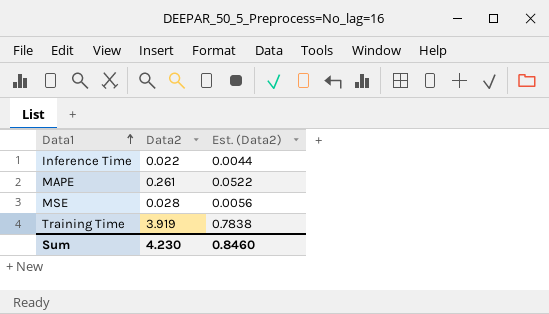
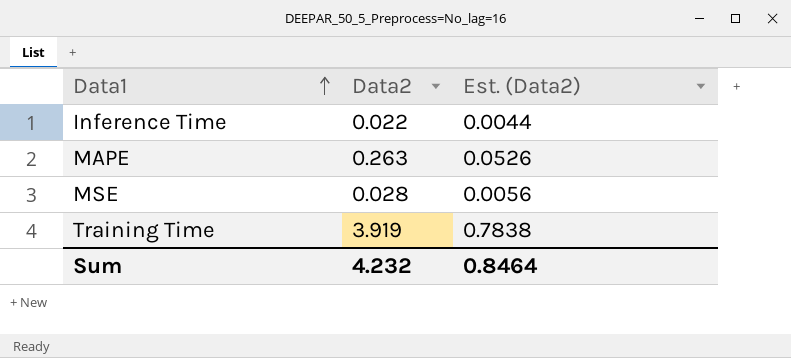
MAPE | Data2: 0.261 -> 0.263
MAPE | Est. (Data2): 0.0522 -> 0.0526
Sum | Data2: 4.230 -> 4.232
Sum | Est. (Data2): 0.8460 -> 0.8464

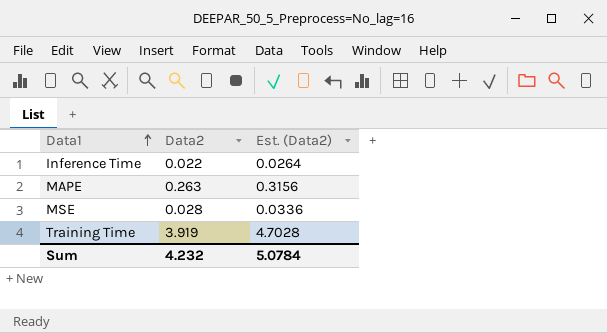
column Est. (Data2) | formula: [Data2] * 0.2 -> [Data2] * 1.2
Sum | Est. (Data2): 0.8464 -> 5.0784

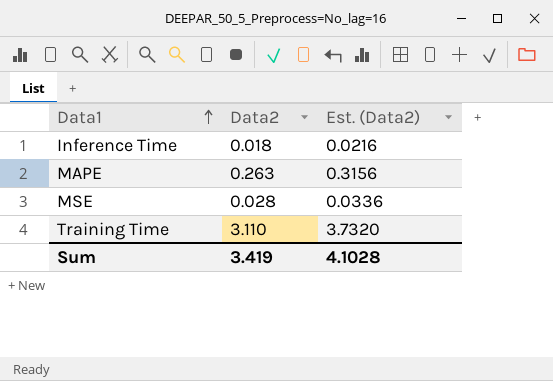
Inference Time | Data2: 0.022 -> 0.018
Inference Time | Est. (Data2): 0.0264 -> 0.0216
Training Time | Data2: 3.919 -> 3.110
Training Time | Est. (Data2): 4.7028 -> 3.7320
Sum | Data2: 4.232 -> 3.419
Sum | Est. (Data2): 5.0784 -> 4.1028

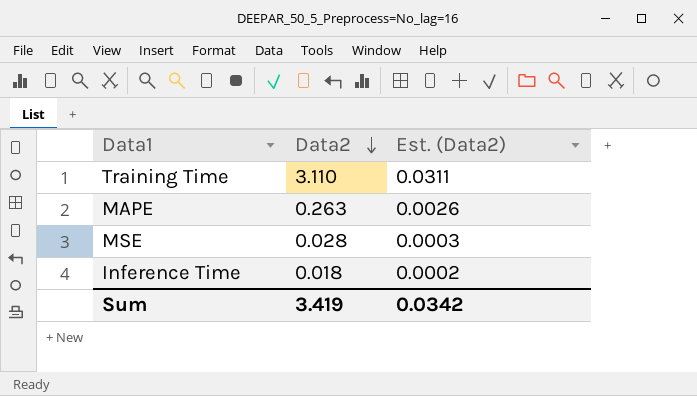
row order: Data1 ascending -> Data2 descending
column Est. (Data2) | formula: [Data2] * 1.2 -> [Data2] * 0.01
Sum | Est. (Data2): 4.1028 -> 0.0342

